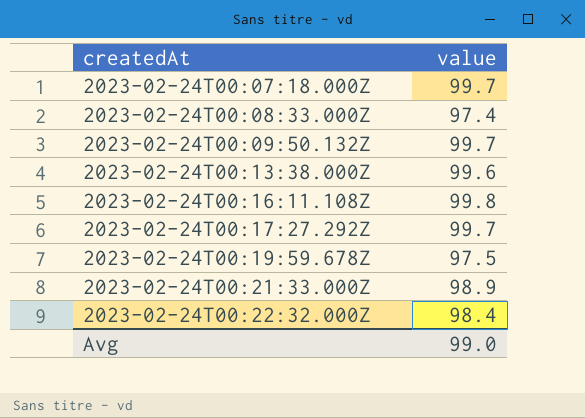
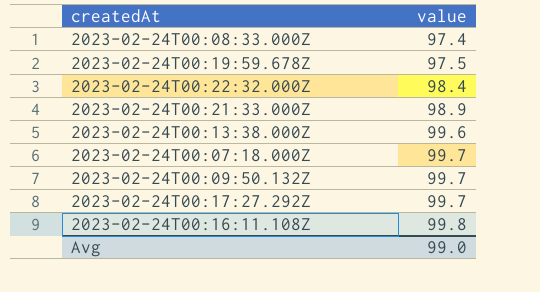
row order: createdAt ascending -> value ascending

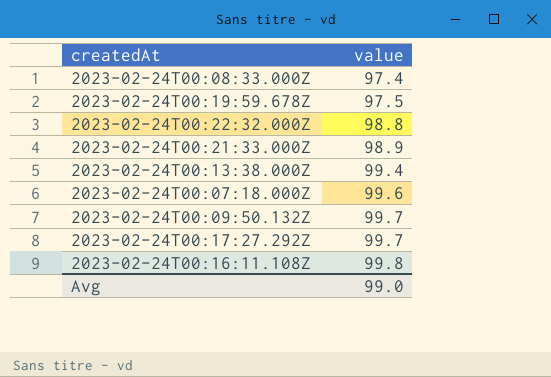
2023-02-24T00:22:32.000Z | value: 98.4 -> 98.8
2023-02-24T00:13:38.000Z | value: 99.6 -> 99.4
2023-02-24T00:07:18.000Z | value: 99.7 -> 99.6

